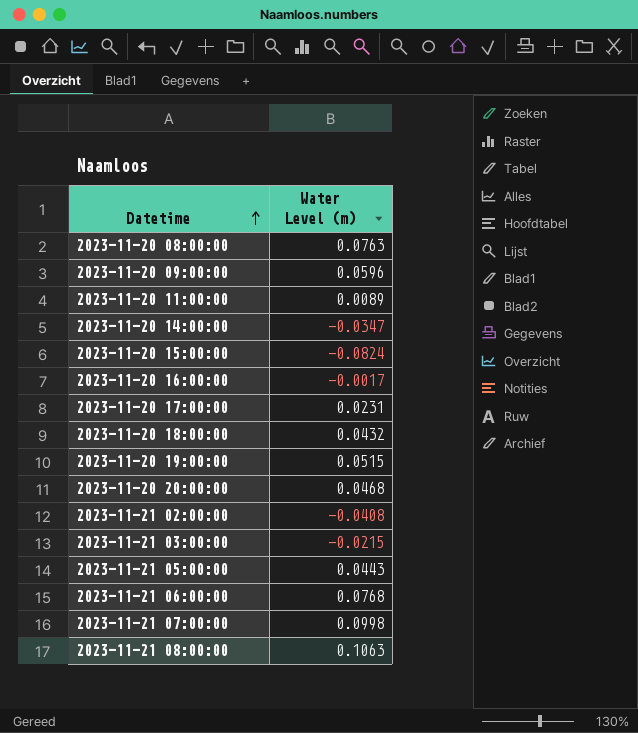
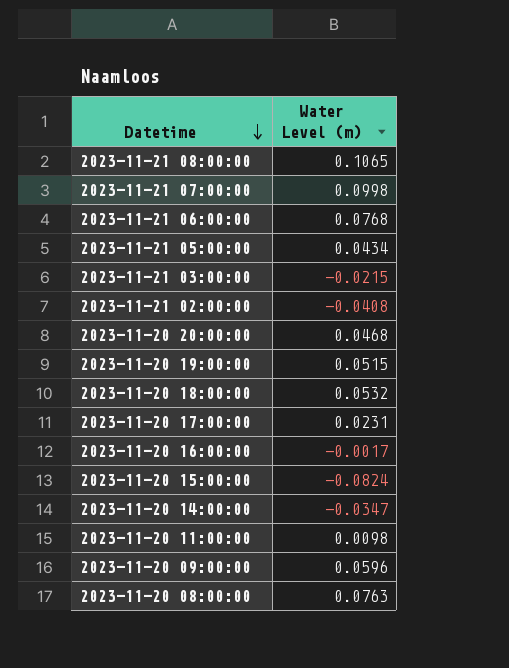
row order: Datetime ascending -> Datetime descending
2023-11-21 08:00:00 | Water Level (m): 0.1063 -> 0.1065
2023-11-21 05:00:00 | Water Level (m): 0.0443 -> 0.0434
2023-11-20 18:00:00 | Water Level (m): 0.0432 -> 0.0532
2023-11-20 11:00:00 | Water Level (m): 0.0089 -> 0.0098

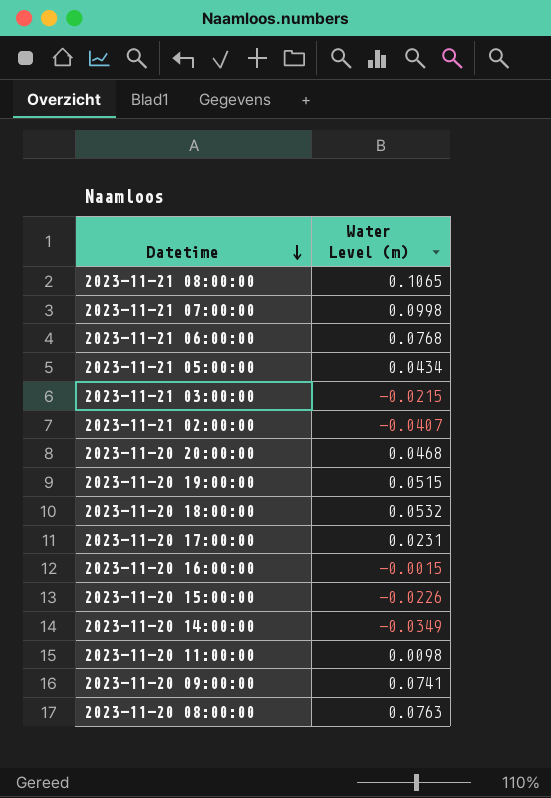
2023-11-21 02:00:00 | Water Level (m): -0.0408 -> -0.0407
2023-11-20 16:00:00 | Water Level (m): -0.0017 -> -0.0015
2023-11-20 15:00:00 | Water Level (m): -0.0824 -> -0.0226
2023-11-20 14:00:00 | Water Level (m): -0.0347 -> -0.0349
2023-11-20 09:00:00 | Water Level (m): 0.0596 -> 0.0741

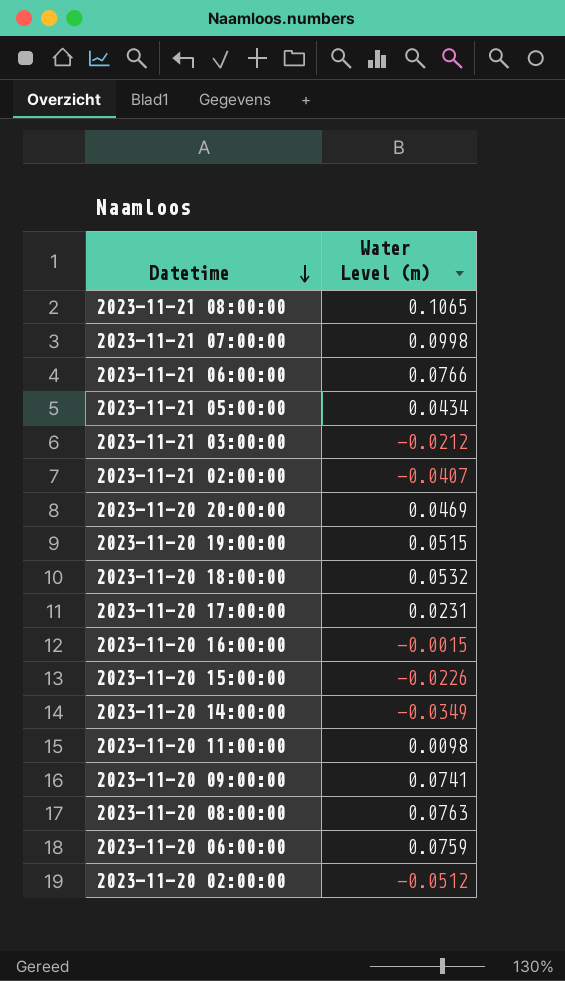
2023-11-21 06:00:00 | Water Level (m): 0.0768 -> 0.0766
2023-11-21 03:00:00 | Water Level (m): -0.0215 -> -0.0212
2023-11-20 20:00:00 | Water Level (m): 0.0468 -> 0.0469
row 2023-11-20 06:00:00: none -> 0.0759
row 2023-11-20 02:00:00: none -> -0.0512

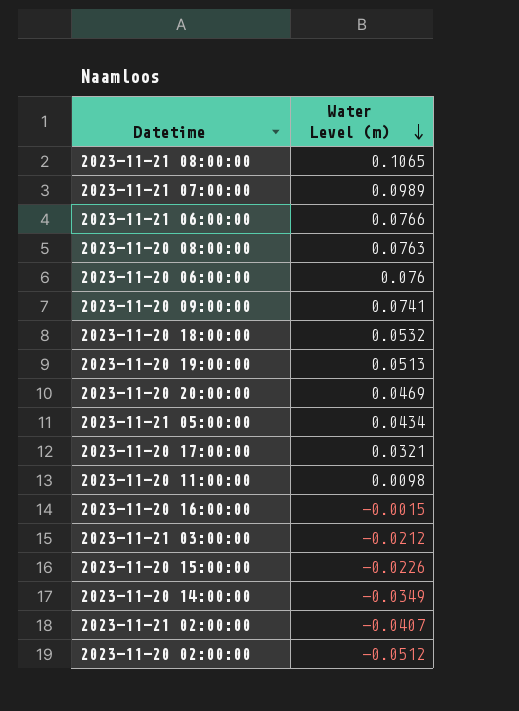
row order: Datetime descending -> Water Level (m) descending
2023-11-21 07:00:00 | Water Level (m): 0.0998 -> 0.0989
2023-11-20 06:00:00 | Water Level (m): 0.0759 -> 0.076
2023-11-20 19:00:00 | Water Level (m): 0.0515 -> 0.0513
2023-11-20 17:00:00 | Water Level (m): 0.0231 -> 0.0321

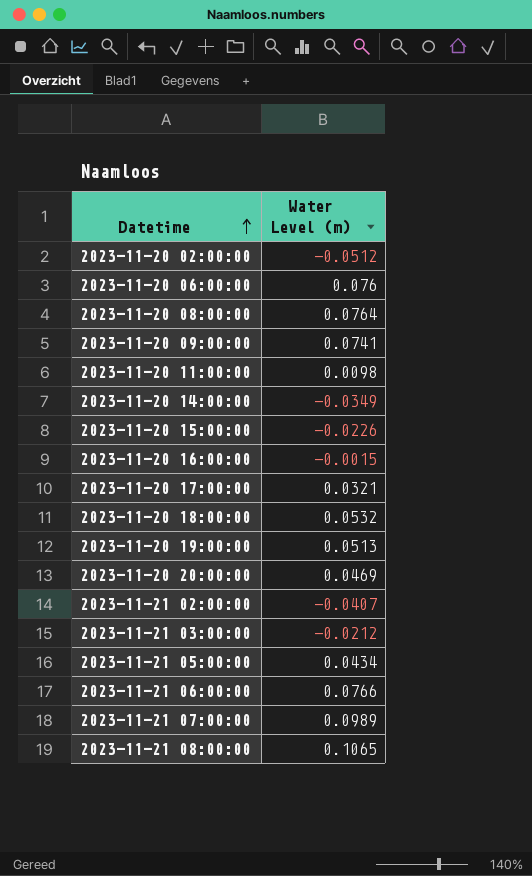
row order: Water Level (m) descending -> Datetime ascending
2023-11-20 08:00:00 | Water Level (m): 0.0763 -> 0.0764

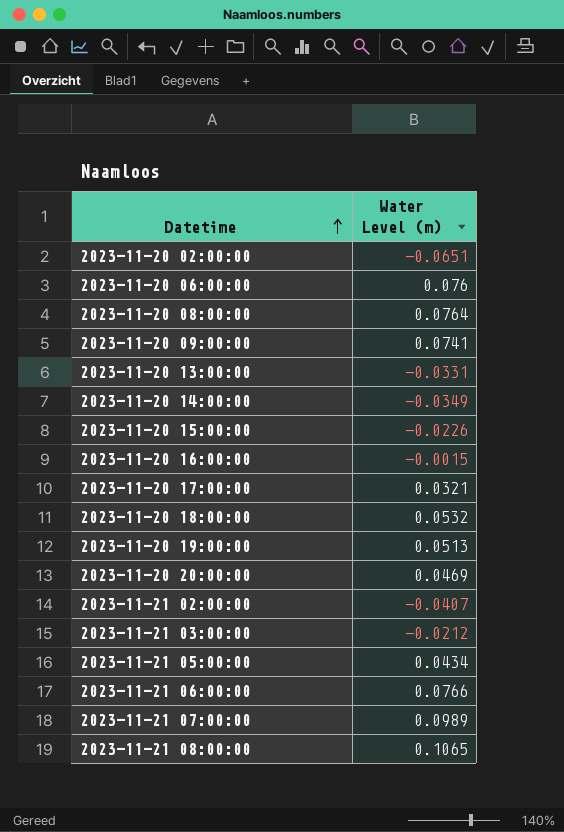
row 2023-11-20 11:00:00: 0.0098 -> none
2023-11-20 02:00:00 | Water Level (m): -0.0512 -> -0.0651
row 2023-11-20 13:00:00: none -> -0.0331

